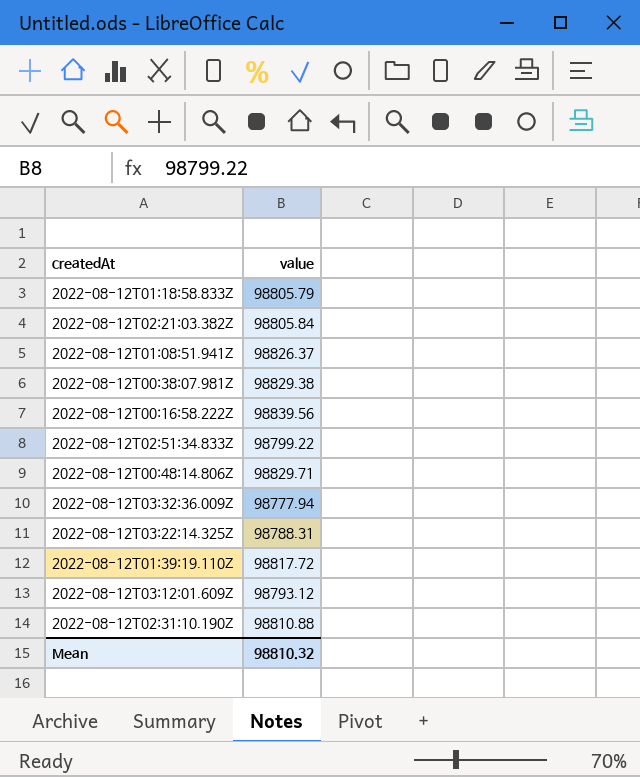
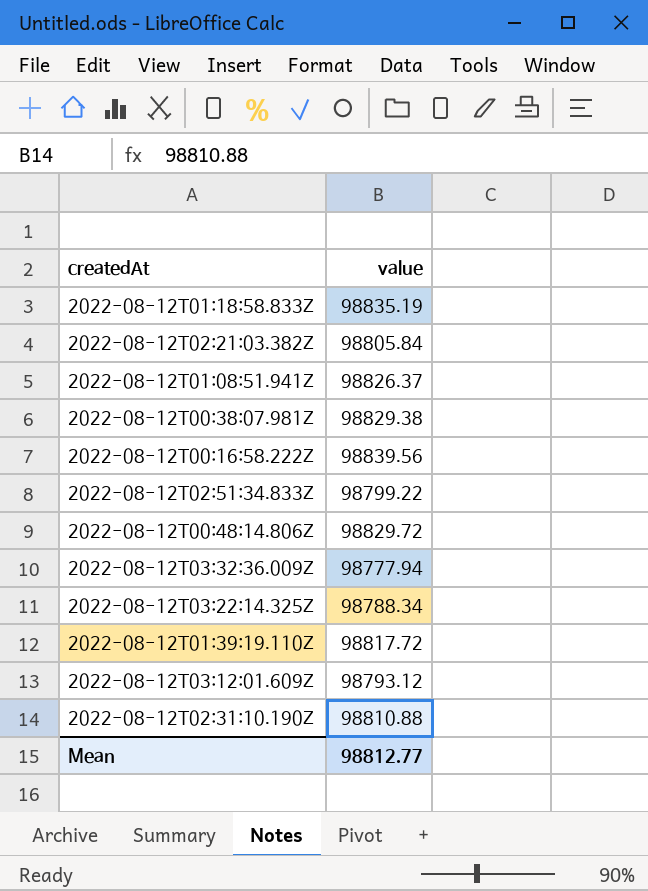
2022-08-12T01:18:58.833Z | value: 98805.79 -> 98835.19
2022-08-12T00:48:14.806Z | value: 98829.71 -> 98829.72
2022-08-12T03:22:14.325Z | value: 98788.31 -> 98788.34
Mean | value: 98810.32 -> 98812.77

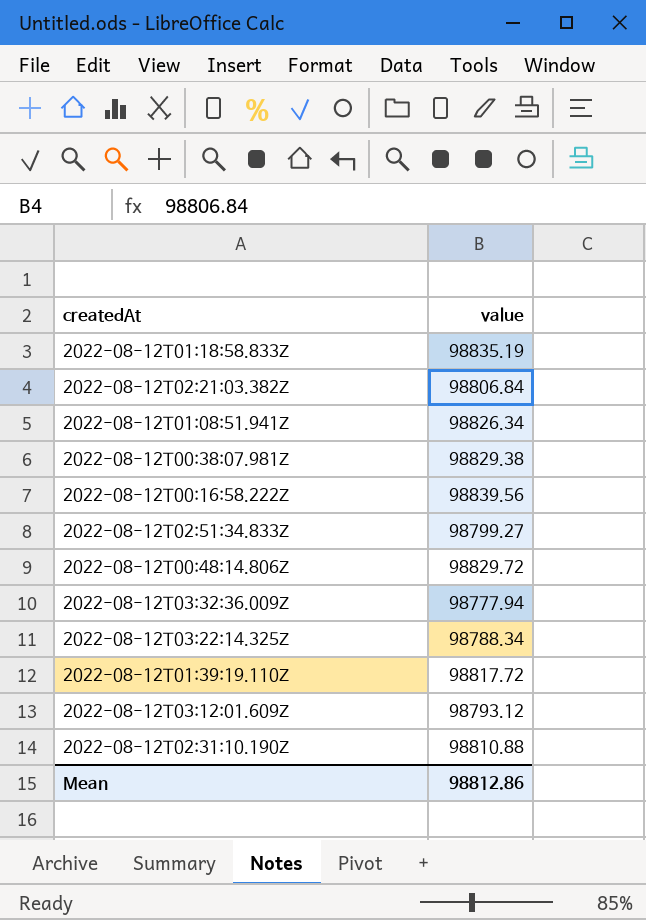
2022-08-12T02:21:03.382Z | value: 98805.84 -> 98806.84
2022-08-12T01:08:51.941Z | value: 98826.37 -> 98826.34
2022-08-12T02:51:34.833Z | value: 98799.22 -> 98799.27
Mean | value: 98812.77 -> 98812.86

